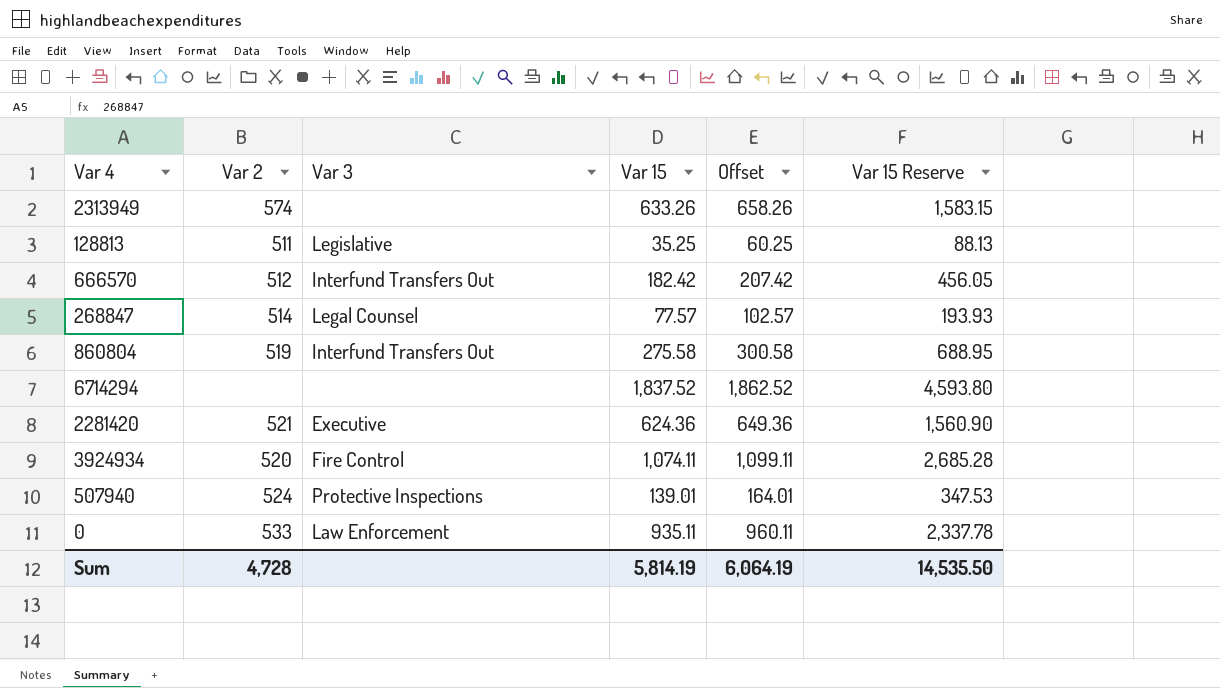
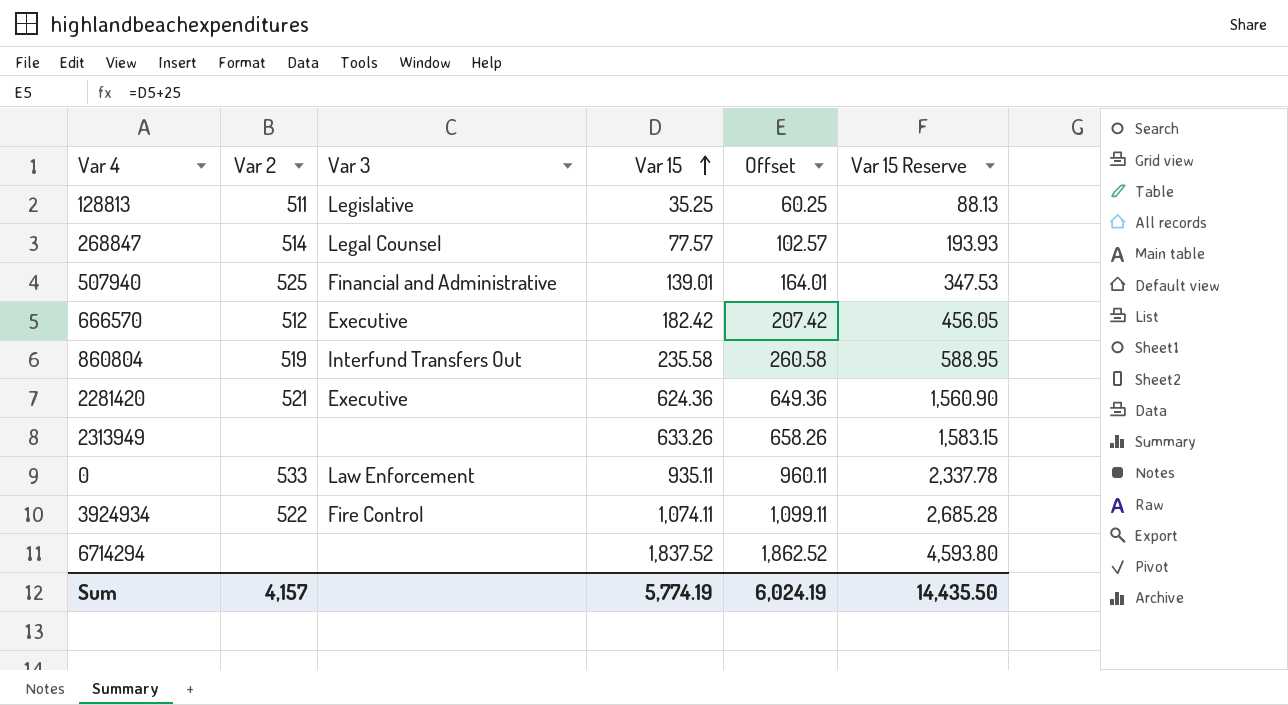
row order: none -> Var 15 ascending
507940 | Var 2: 524 -> 525
507940 | Var 3: Protective Inspections -> Financial and Administrative
666570 | Var 3: Interfund Transfers Out -> Executive
860804 | Var 15: 275.58 -> 235.58
860804 | Offset: 300.58 -> 260.58
860804 | Var 15 Reserve: 688.95 -> 588.95
2313949 | Var 2: 574 -> none
3924934 | Var 2: 520 -> 522
Sum | Var 2: 4,728 -> 4,157
Sum | Var 15: 5,814.19 -> 5,774.19
Sum | Offset: 6,064.19 -> 6,024.19
Sum | Var 15 Reserve: 14,535.50 -> 14,435.50

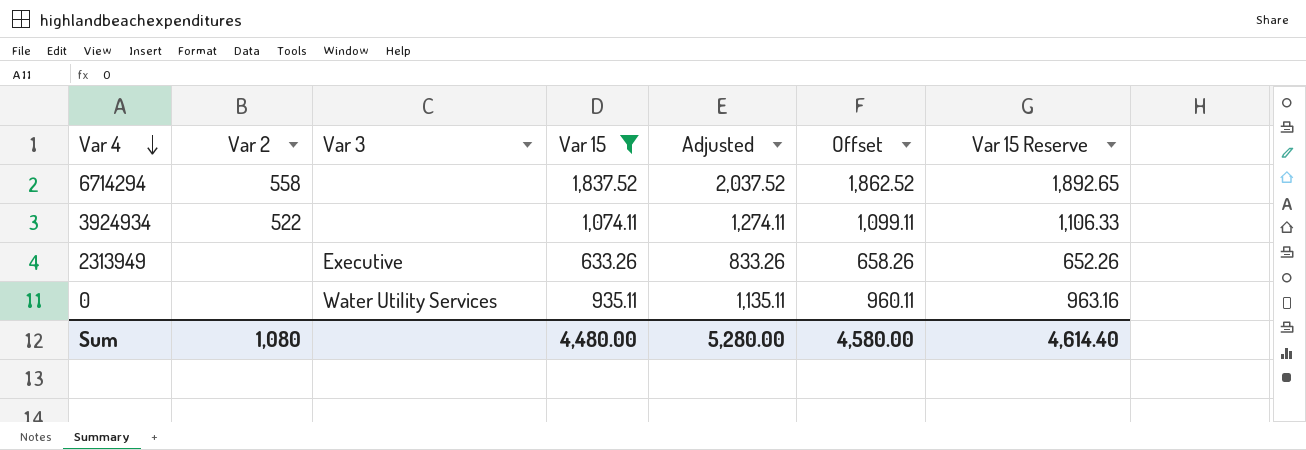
filter: none -> Var 15 >= 633.26
row order: Var 15 ascending -> Var 4 descending
column Adjusted | formula: none -> [Var 15] + 200
column Var 15 Reserve | formula: [Var 15] * 2.5 -> [Var 15] * 1.03
6714294 | Var 2: none -> 558
3924934 | Var 3: Fire Control -> none
2313949 | Var 3: none -> Executive
0 | Var 2: 533 -> none
0 | Var 3: Law Enforcement -> Water Utility Services
Sum | Var 2: 4,157 -> 1,080
Sum | Var 15: 5,774.19 -> 4,480.00
Sum | Offset: 6,024.19 -> 4,580.00
Sum | Var 15 Reserve: 14,435.50 -> 4,614.40

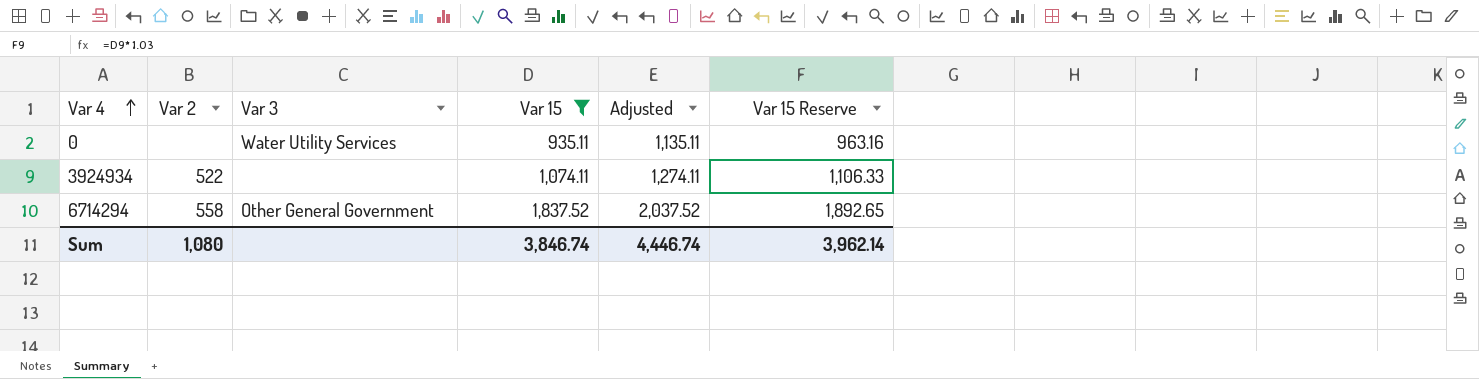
row order: Var 4 descending -> Var 4 ascending
column Offset | formula: [Var 15] + 25 -> none
row 2313949: none | Executive | 633.26 | 833.26 | 658.26 | 652.26 -> none
6714294 | Var 3: none -> Other General Government
Sum | Var 15: 4,480.00 -> 3,846.74
Sum | Adjusted: 5,280.00 -> 4,446.74
Sum | Var 15 Reserve: 4,614.40 -> 3,962.14

